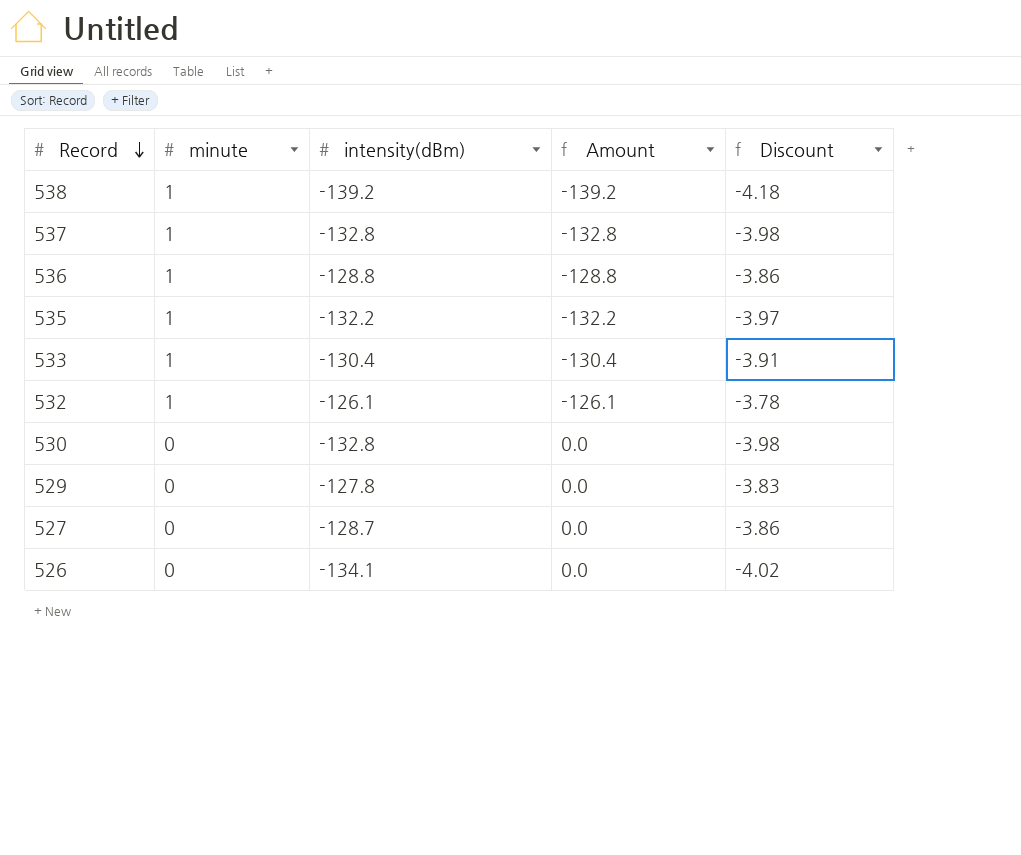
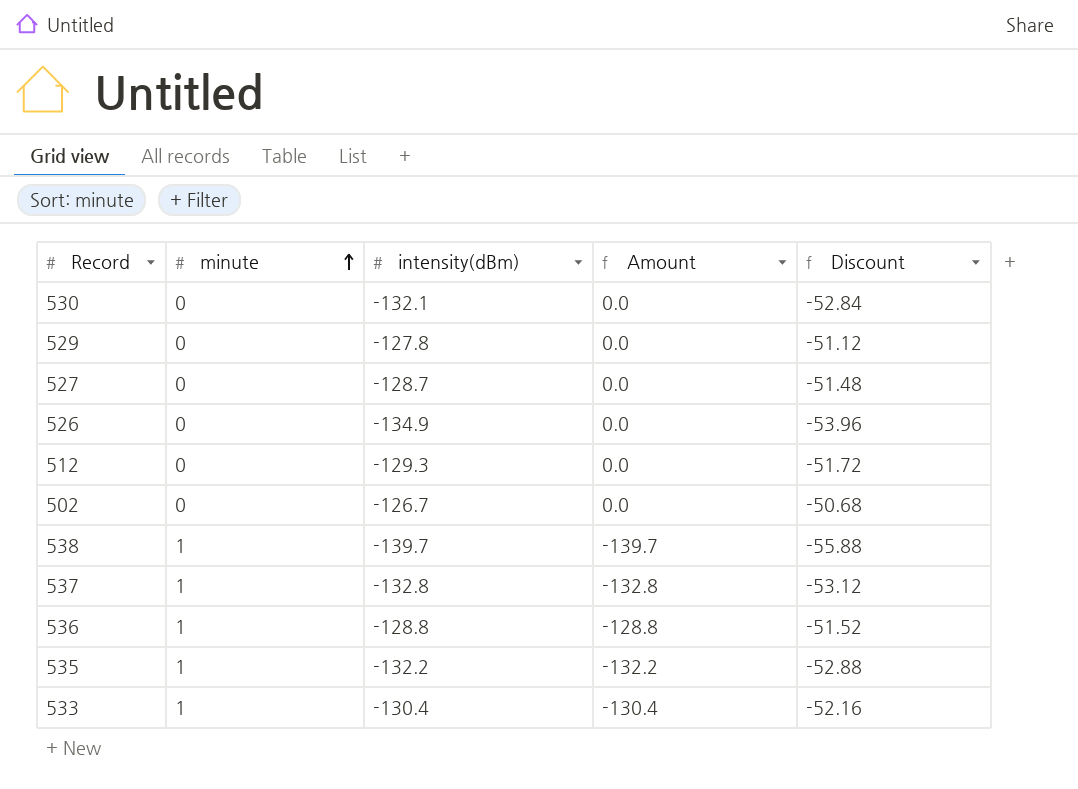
row order: Record descending -> minute ascending
column Discount | formula: [intensity(dBm)] * 0.03 -> [intensity(dBm)] * 0.4
row 532: 1 | -126.1 | -126.1 | -3.78 -> none
530 | intensity(dBm): -132.8 -> -132.1
526 | intensity(dBm): -134.1 -> -134.9
row 512: none -> 0 | -129.3 | 0.0 | -51.72
row 502: none -> 0 | -126.7 | 0.0 | -50.68
538 | intensity(dBm): -139.2 -> -139.7
538 | Amount: -139.2 -> -139.7

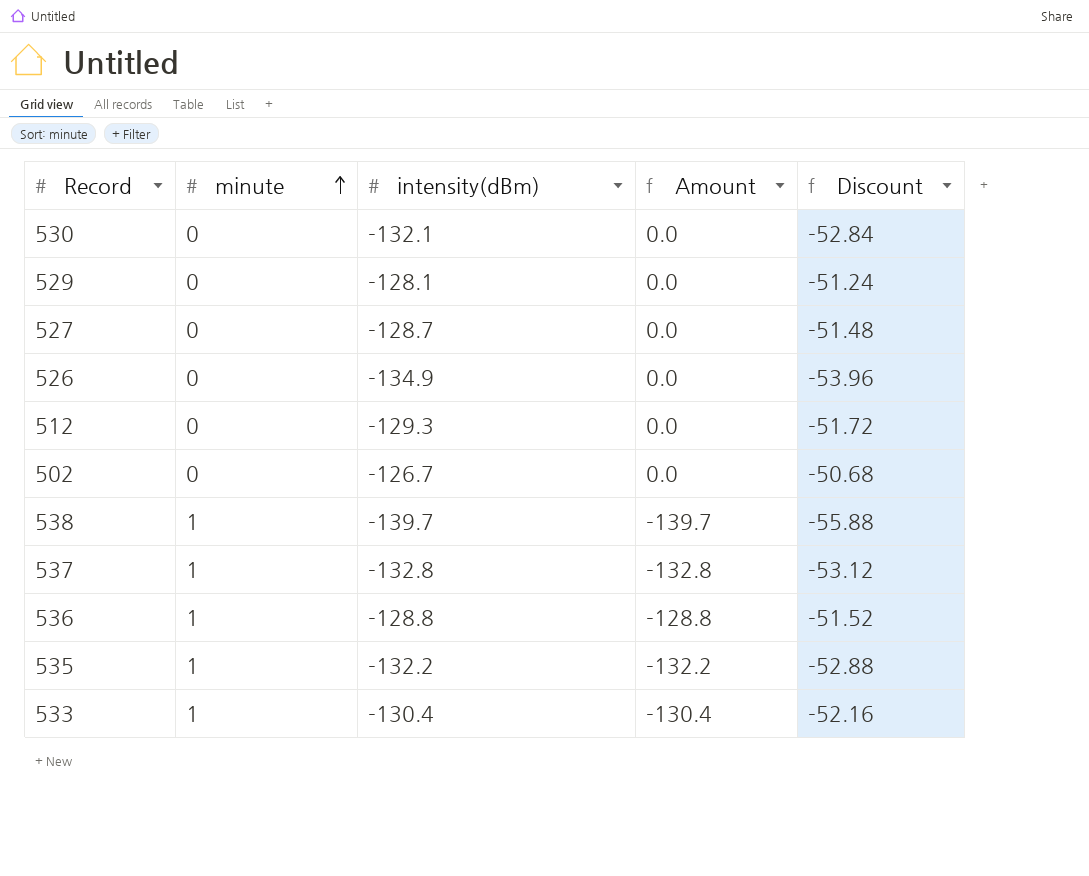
529 | intensity(dBm): -127.8 -> -128.1
529 | Discount: -51.12 -> -51.24

